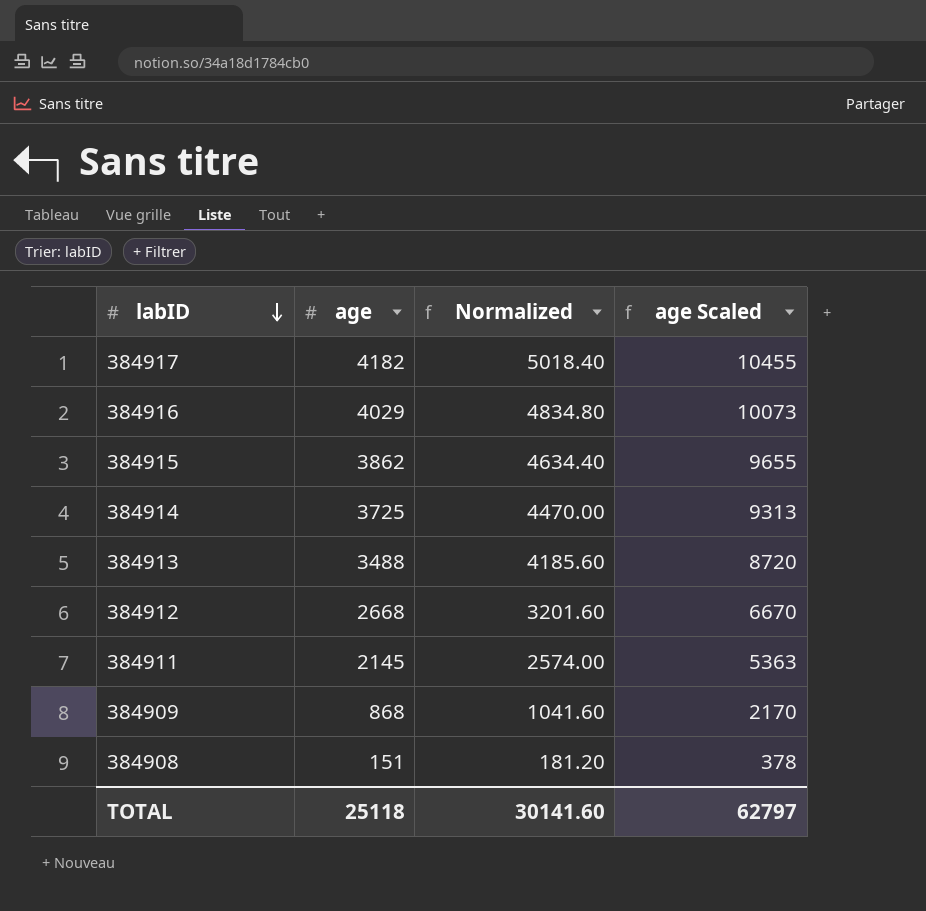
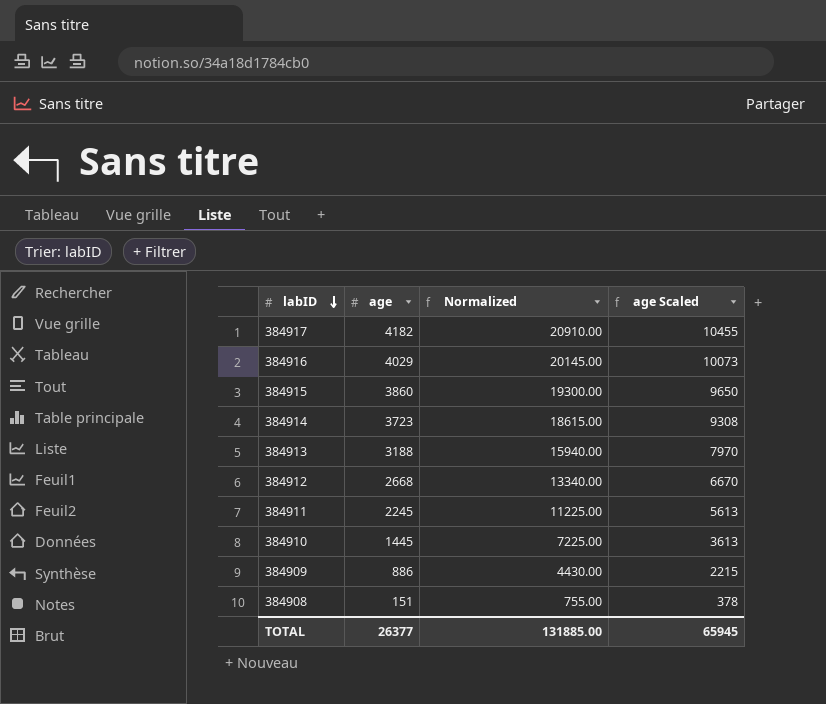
column Normalized | formula: [age] * 1.2 -> [age] * 5
384915 | age: 3862 -> 3860
384915 | age Scaled: 9655 -> 9650
384914 | age: 3725 -> 3723
384914 | age Scaled: 9313 -> 9308
384913 | age: 3488 -> 3188
384913 | age Scaled: 8720 -> 7970
384911 | age: 2145 -> 2245
384911 | age Scaled: 5363 -> 5613
row 384910: none -> 1445 | 7225.00 | 3613
384909 | age: 868 -> 886
384909 | age Scaled: 2170 -> 2215
TOTAL | age: 25118 -> 26377
TOTAL | Normalized: 30141.60 -> 131885.00
TOTAL | age Scaled: 62797 -> 65945

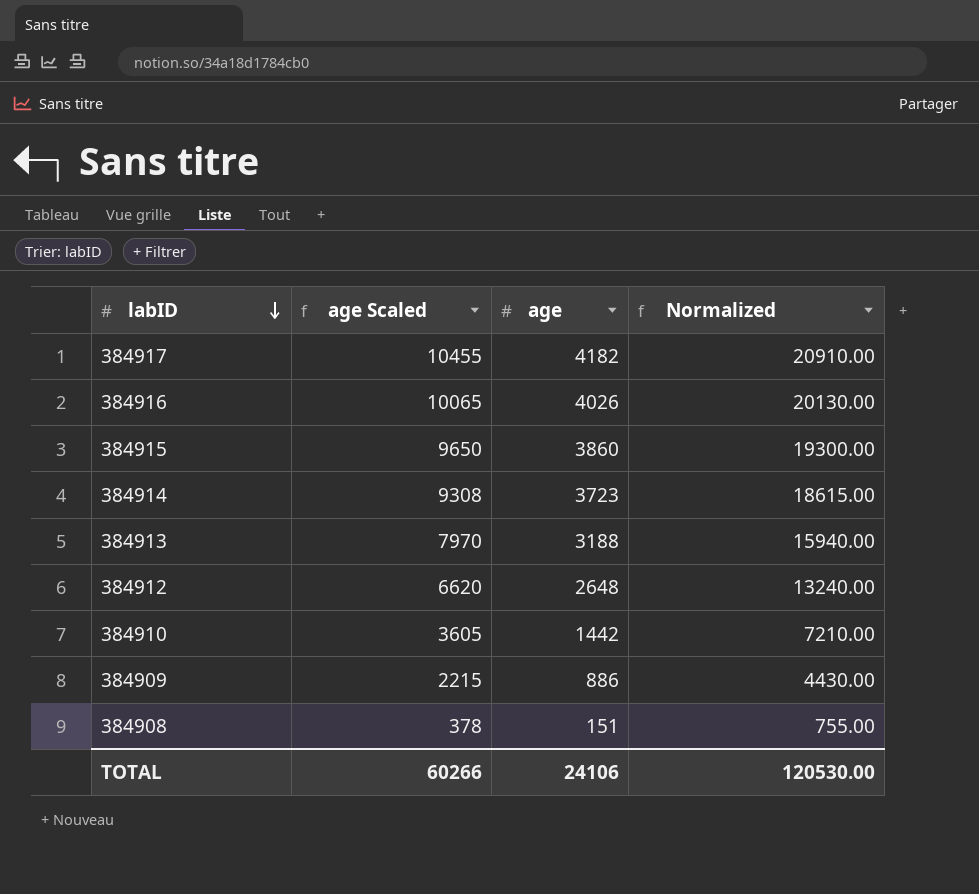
column age Scaled | position: 4 -> 2
row 384911: 2245 | 11225.00 | 5613 -> none
384916 | age Scaled: 10073 -> 10065
384916 | age: 4029 -> 4026
384916 | Normalized: 20145.00 -> 20130.00
384912 | age Scaled: 6670 -> 6620
384912 | age: 2668 -> 2648
384912 | Normalized: 13340.00 -> 13240.00
384910 | age Scaled: 3613 -> 3605
384910 | age: 1445 -> 1442
384910 | Normalized: 7225.00 -> 7210.00
TOTAL | age Scaled: 65945 -> 60266
TOTAL | age: 26377 -> 24106
TOTAL | Normalized: 131885.00 -> 120530.00

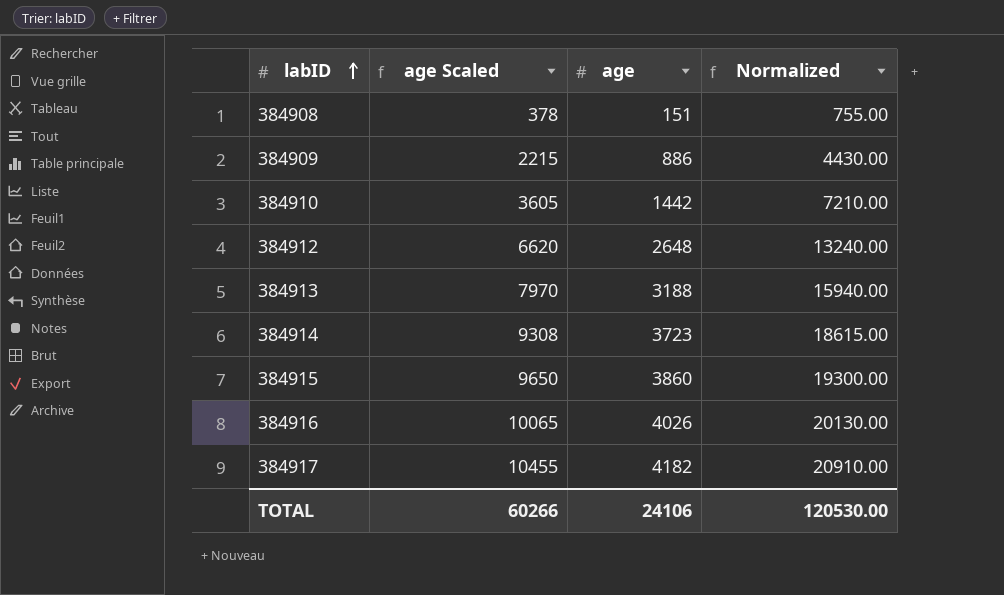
row order: labID descending -> labID ascending

